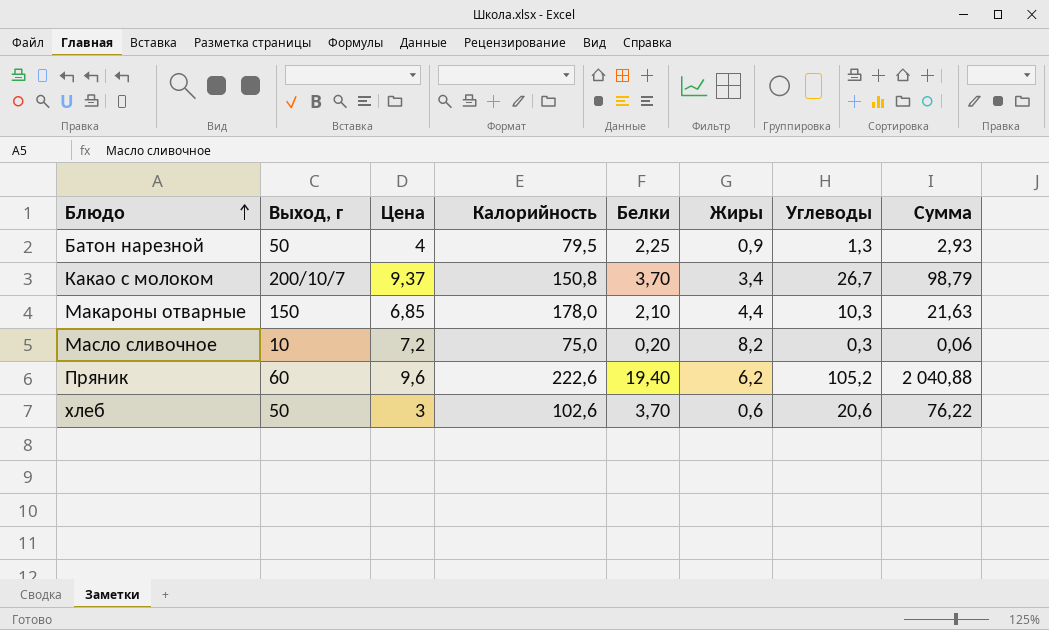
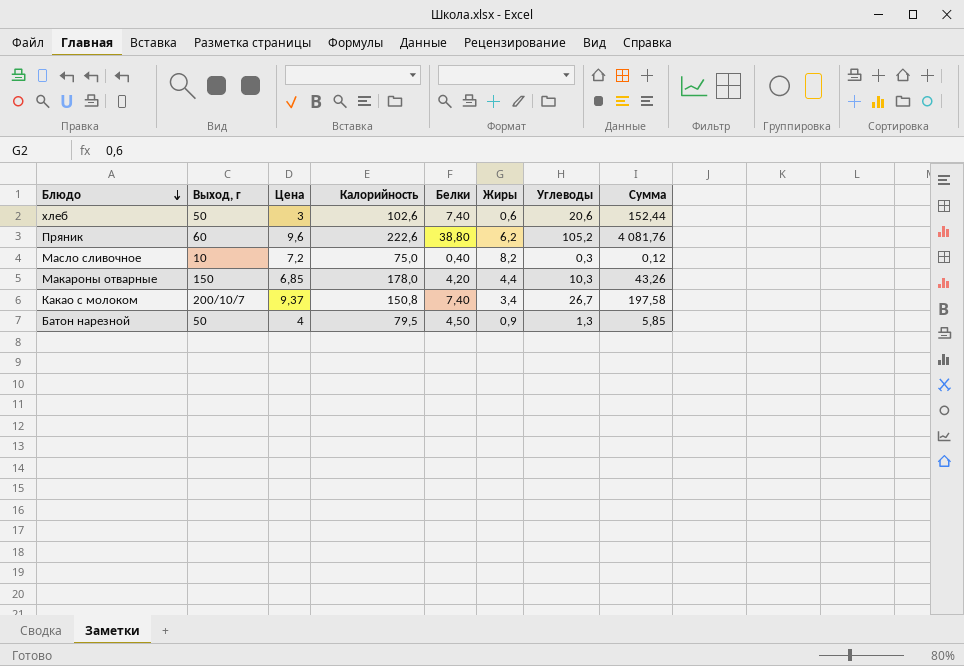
row order: Блюдо ascending -> Блюдо descending
хлеб | Белки: 3,70 -> 7,40
хлеб | Сумма: 76,22 -> 152,44
Пряник | Белки: 19,40 -> 38,80
Пряник | Сумма: 2 040,88 -> 4 081,76
Масло сливочное | Белки: 0,20 -> 0,40
Масло сливочное | Сумма: 0,06 -> 0,12
Макароны отварные | Белки: 2,10 -> 4,20
Макароны отварные | Сумма: 21,63 -> 43,26
Какао с молоком | Белки: 3,70 -> 7,40
Какао с молоком | Сумма: 98,79 -> 197,58
Батон нарезной | Белки: 2,25 -> 4,50
Батон нарезной | Сумма: 2,93 -> 5,85

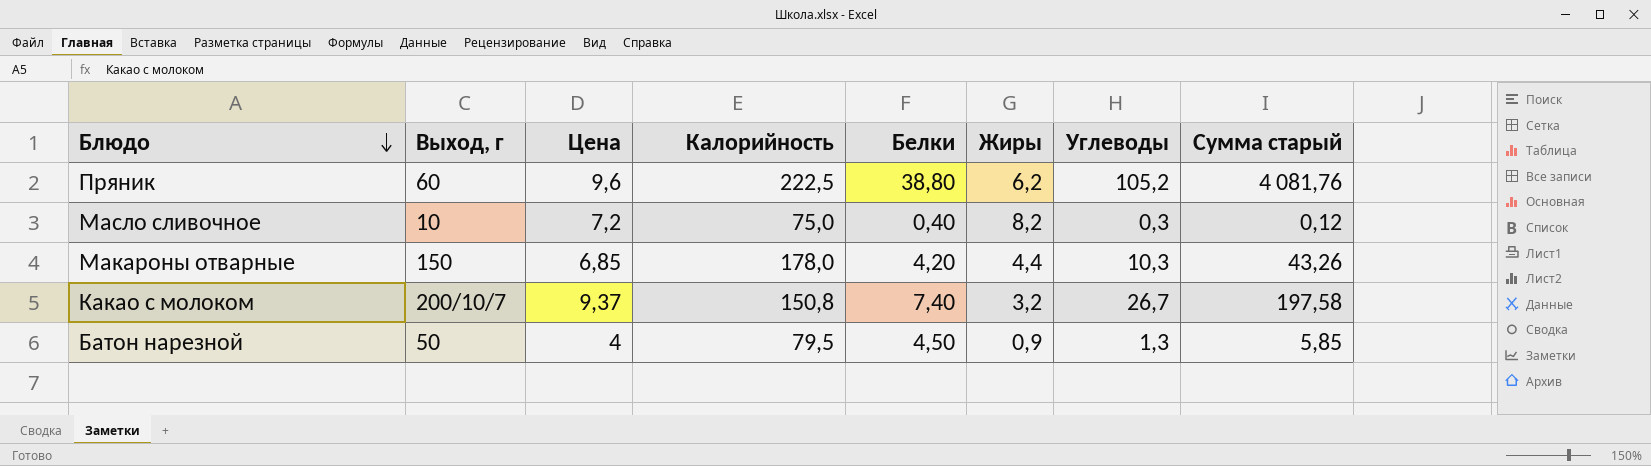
column name: Сумма -> Сумма старый
row хлеб: 50 | 3 | 102,6 | 7,40 | 0,6 | 20,6 | 152,44 -> none
Пряник | Калорийность: 222,6 -> 222,5
Какао с молоком | Жиры: 3,4 -> 3,2

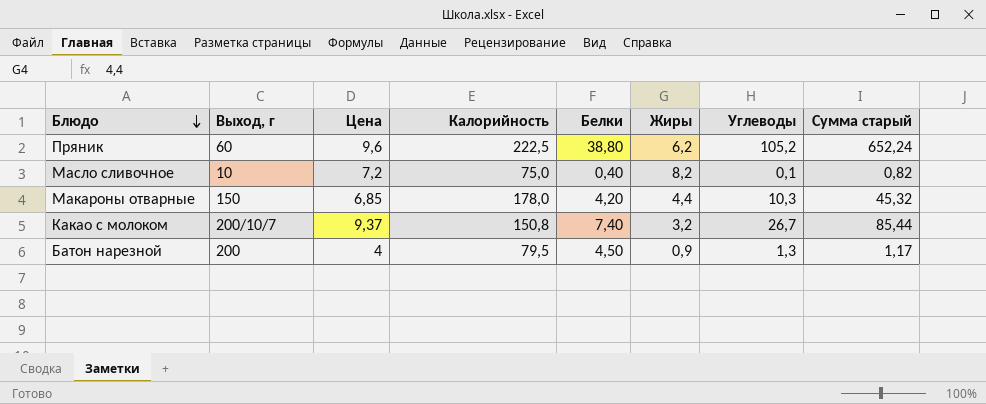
column Сумма старый | formula: [Белки] * [Углеводы] -> [Жиры] * [Углеводы]
Масло сливочное | Углеводы: 0,3 -> 0,1
Батон нарезной | Выход, г: 50 -> 200

